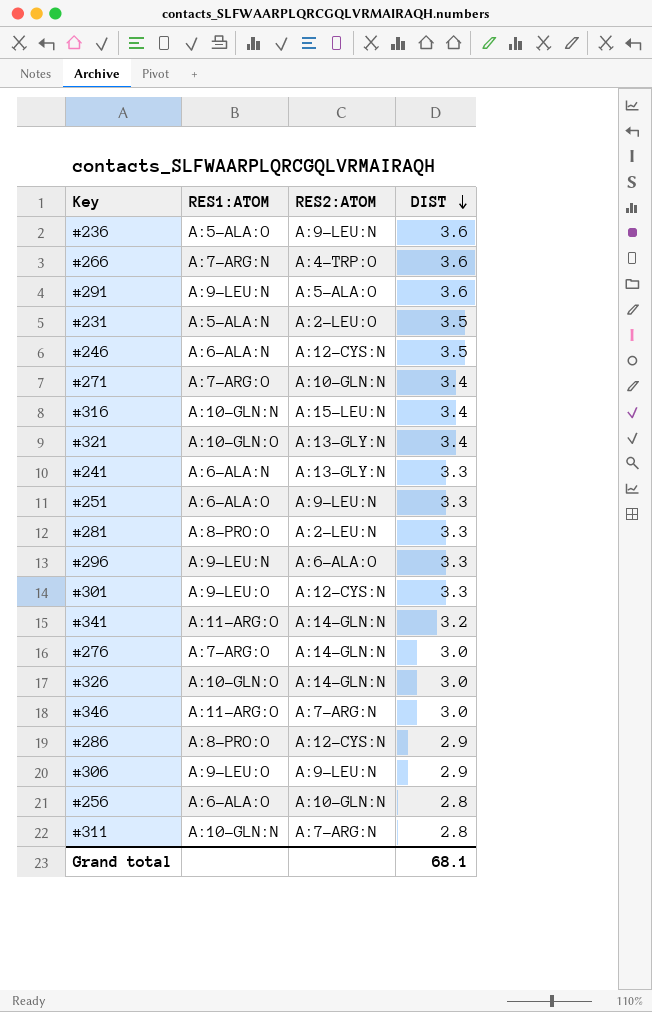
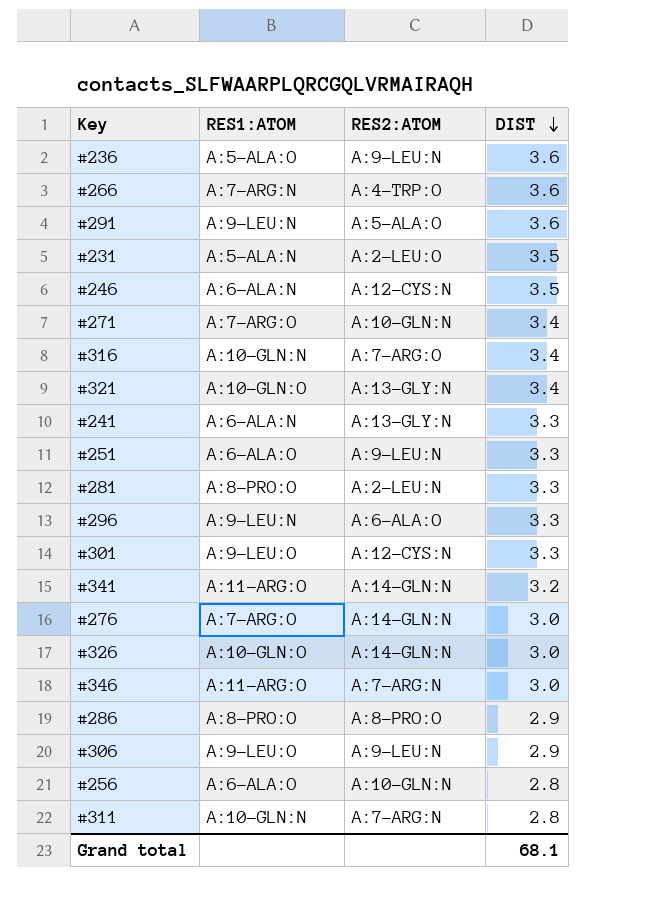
#316 | RES2:ATOM: A:15-LEU:N -> A:7-ARG:O
#286 | RES2:ATOM: A:12-CYS:N -> A:8-PRO:O

